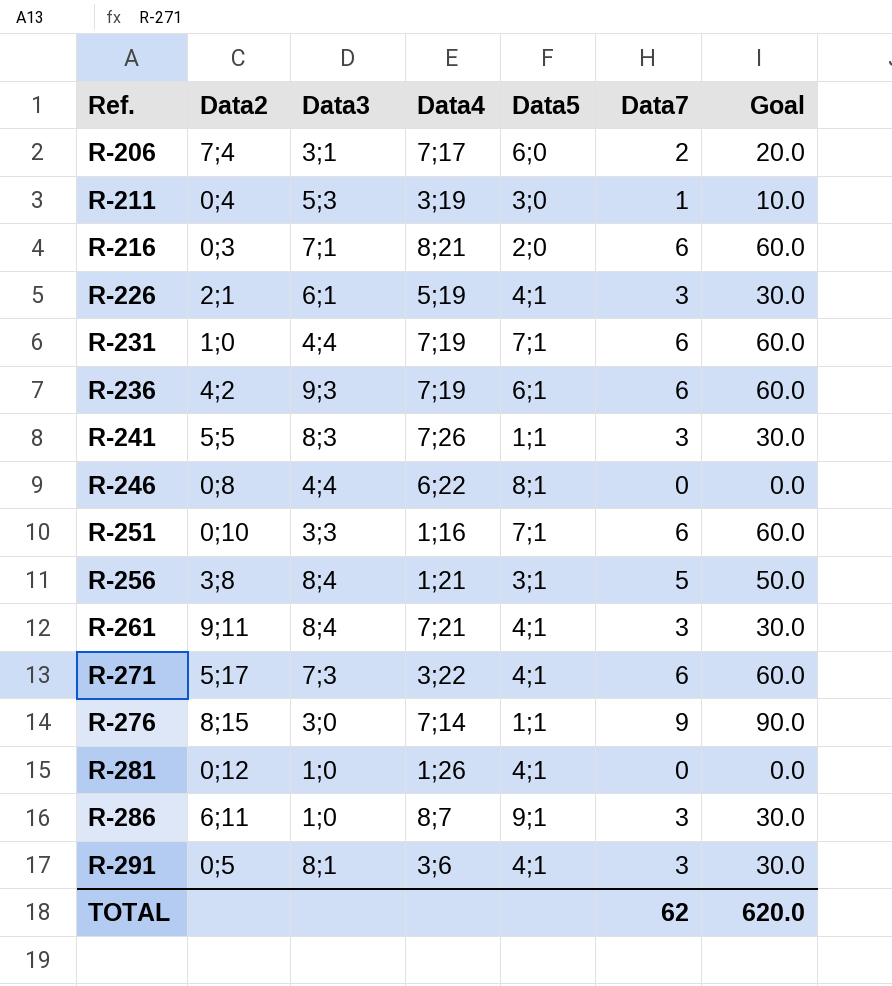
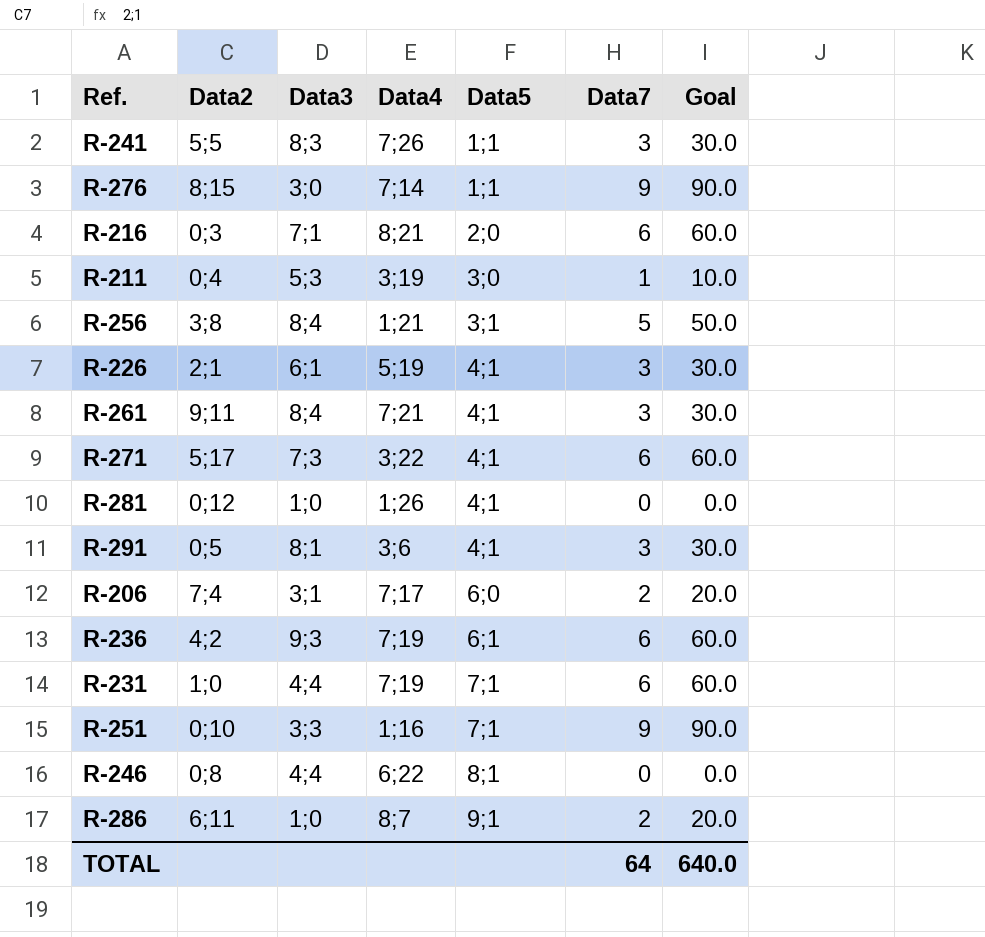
row order: Ref. ascending -> Data5 ascending
R-251 | Data7: 6 -> 9
R-251 | Goal: 60.0 -> 90.0
R-286 | Data7: 3 -> 2
R-286 | Goal: 30.0 -> 20.0
TOTAL | Data7: 62 -> 64
TOTAL | Goal: 620.0 -> 640.0

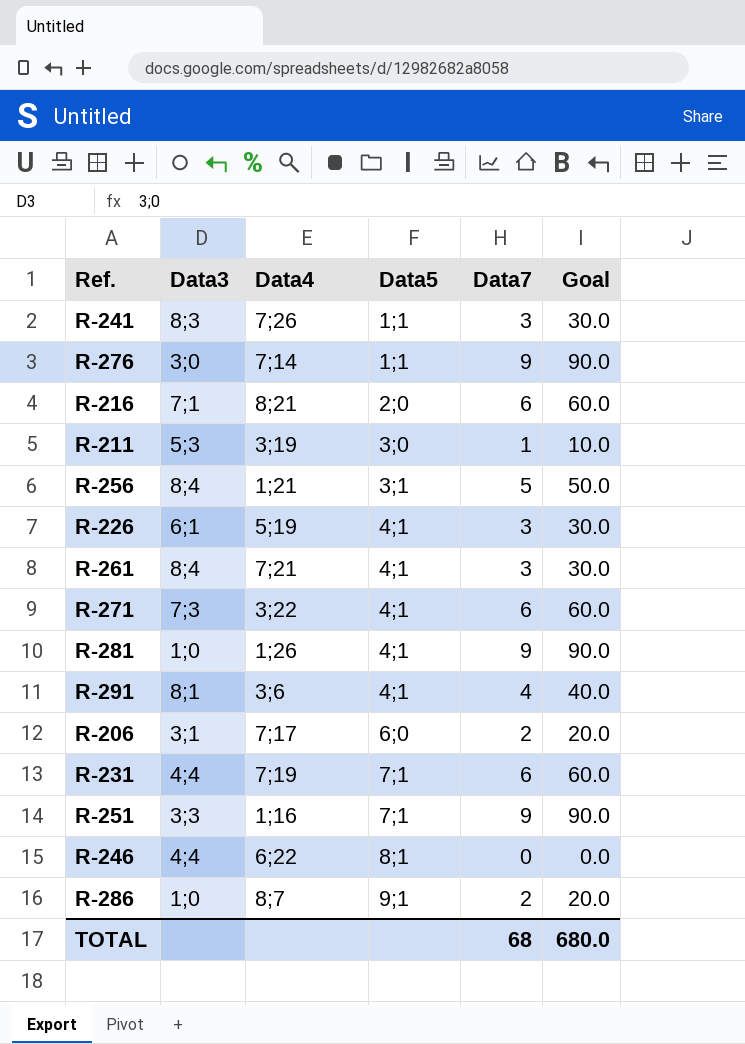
column Data2 | position: 2 -> none
row R-236: 4;2 | 9;3 | 7;19 | 6;1 | 6 | 60.0 -> none
R-281 | Data7: 0 -> 9
R-281 | Goal: 0.0 -> 90.0
R-291 | Data7: 3 -> 4
R-291 | Goal: 30.0 -> 40.0
TOTAL | Data7: 64 -> 68
TOTAL | Goal: 640.0 -> 680.0

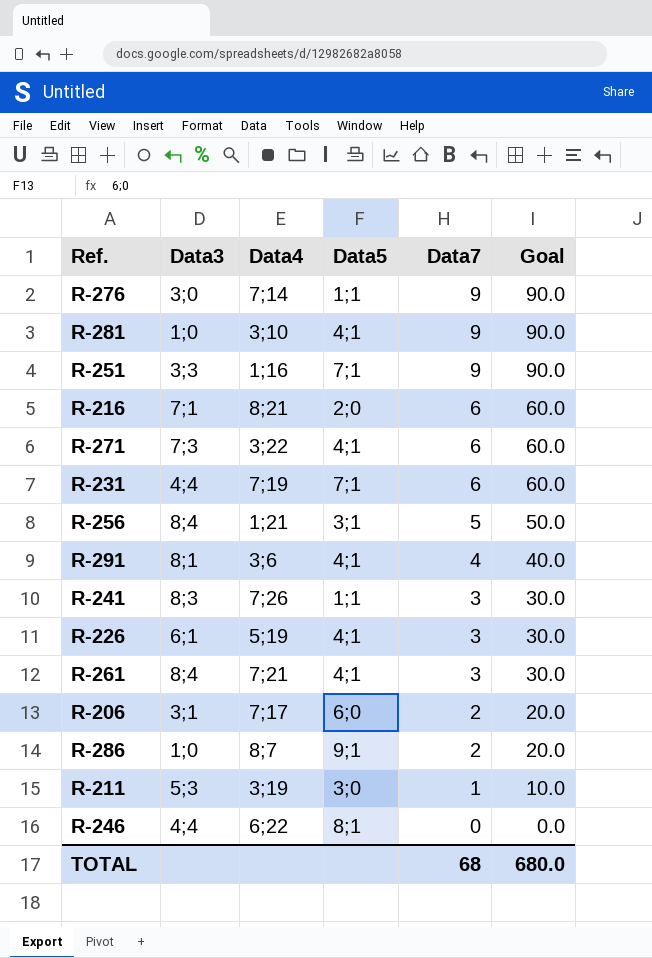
row order: Data5 ascending -> Data7 descending
R-281 | Data4: 1;26 -> 3;10

